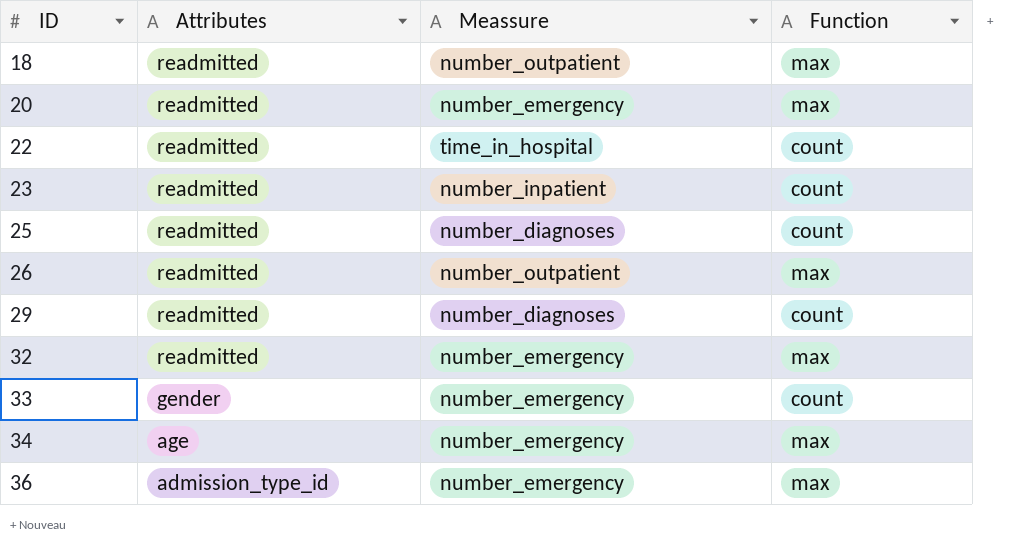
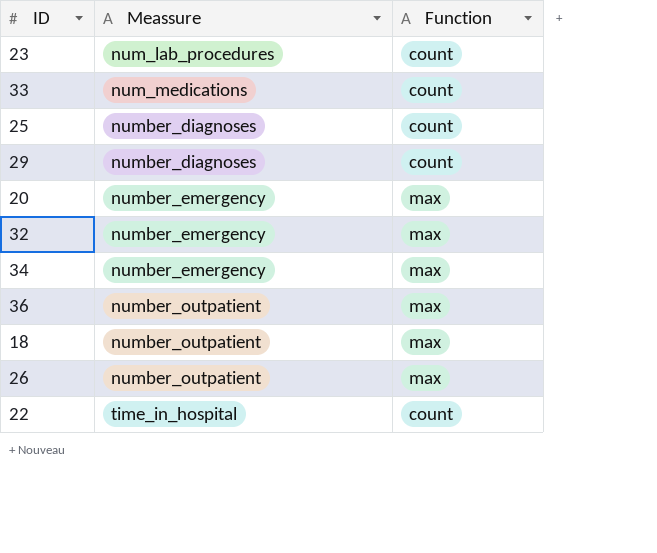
row order: ID ascending -> Meassure ascending
column Attributes | position: 2 -> none
23 | Meassure: number_inpatient -> num_lab_procedures
33 | Meassure: number_emergency -> num_medications
36 | Meassure: number_emergency -> number_outpatient

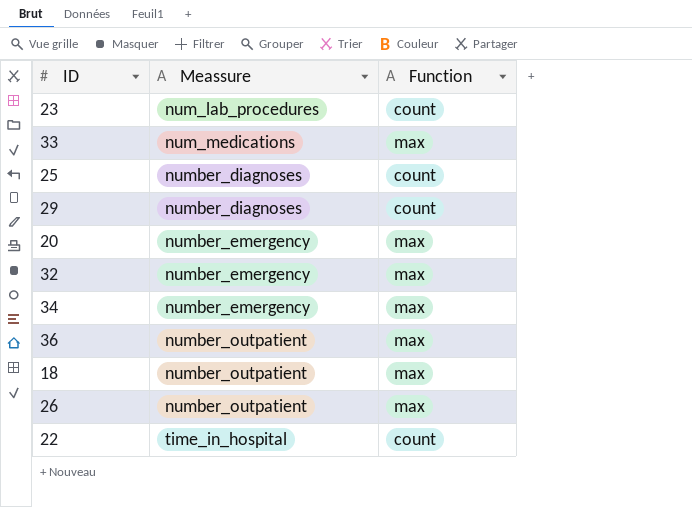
33 | Function: count -> max

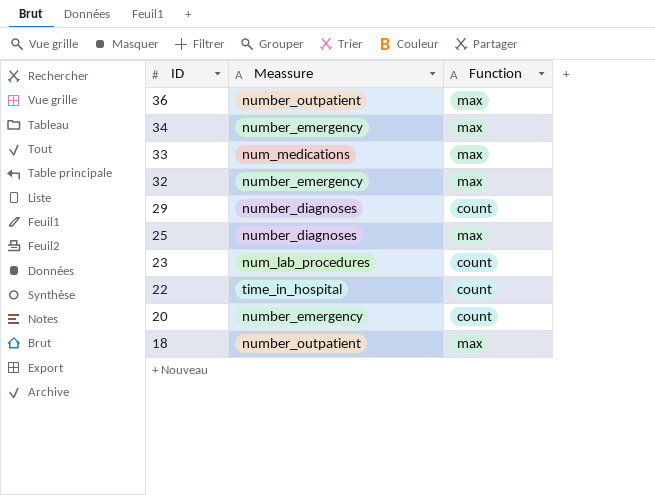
row order: Meassure ascending -> ID descending
row 26: number_outpatient | max -> none
25 | Function: count -> max
20 | Function: max -> count

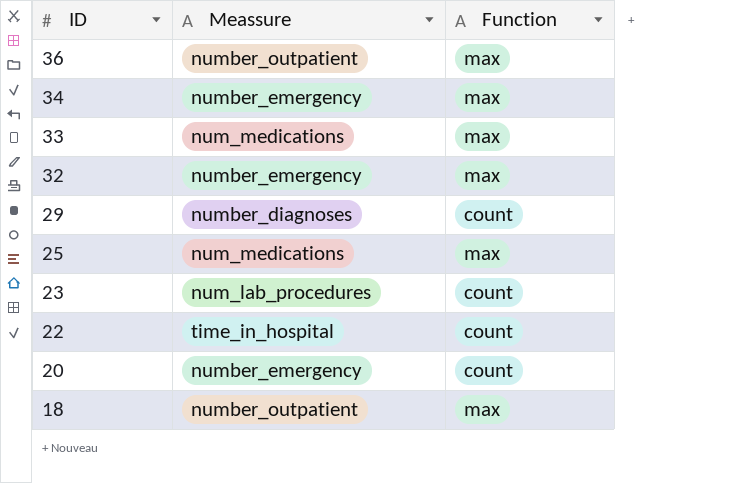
25 | Meassure: number_diagnoses -> num_medications

